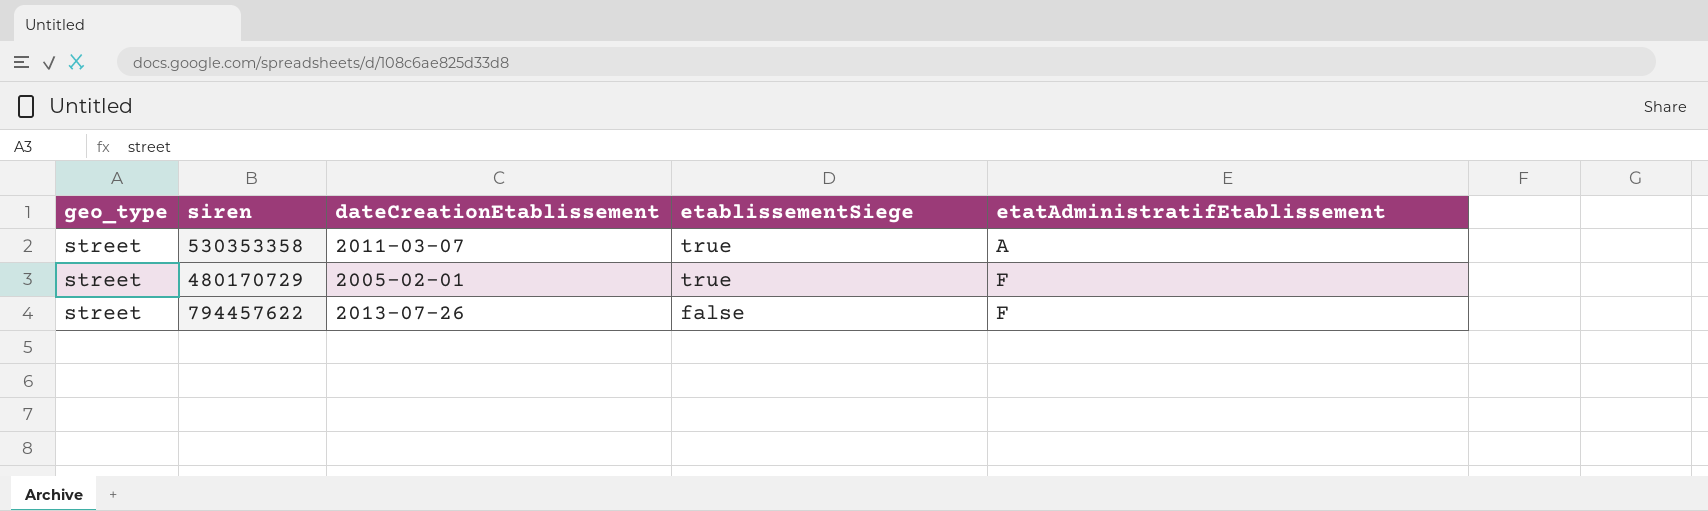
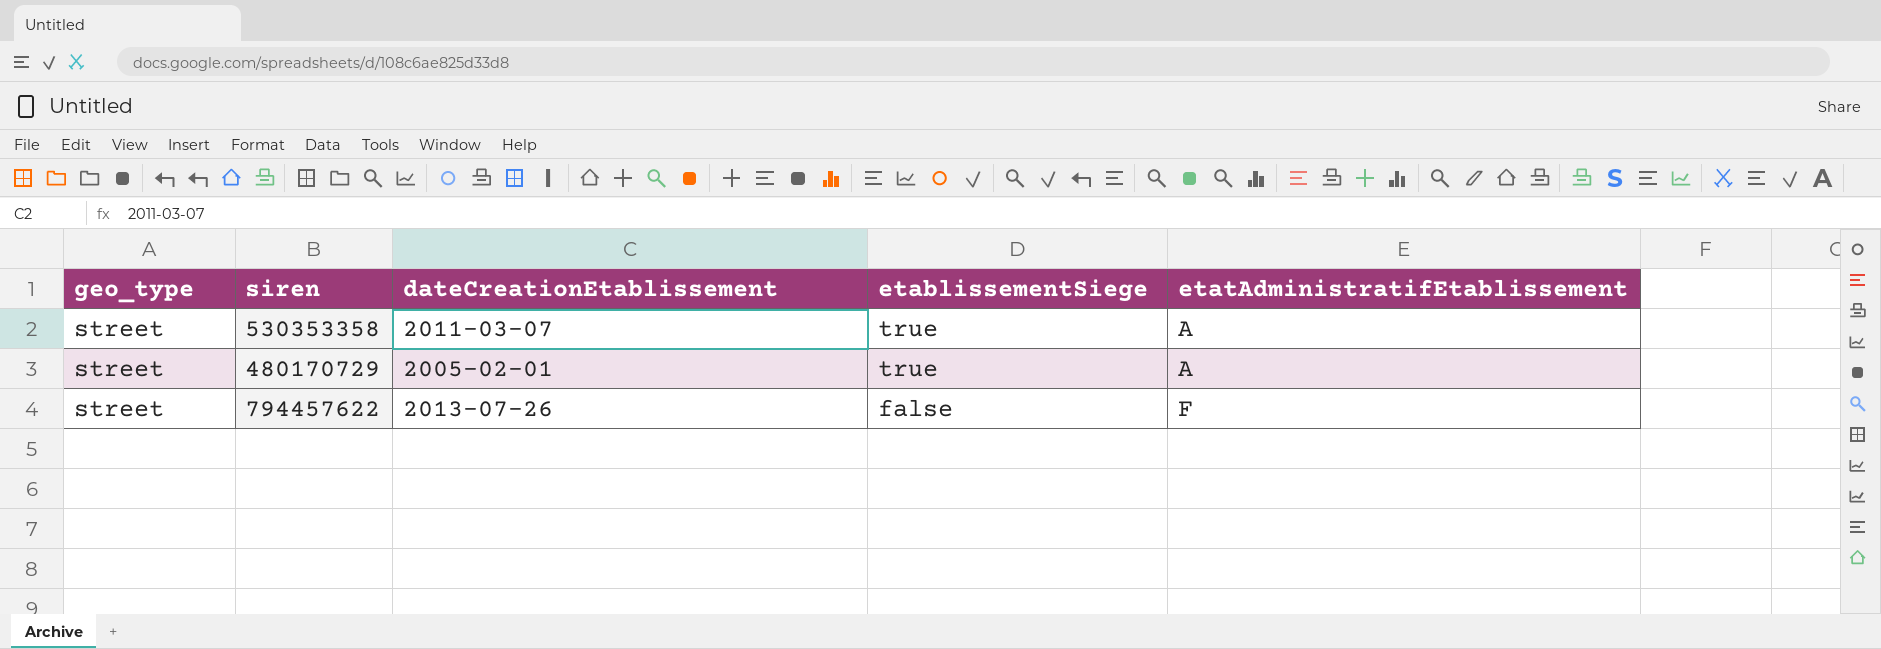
480170729 | etatAdministratifEtablissement: F -> A

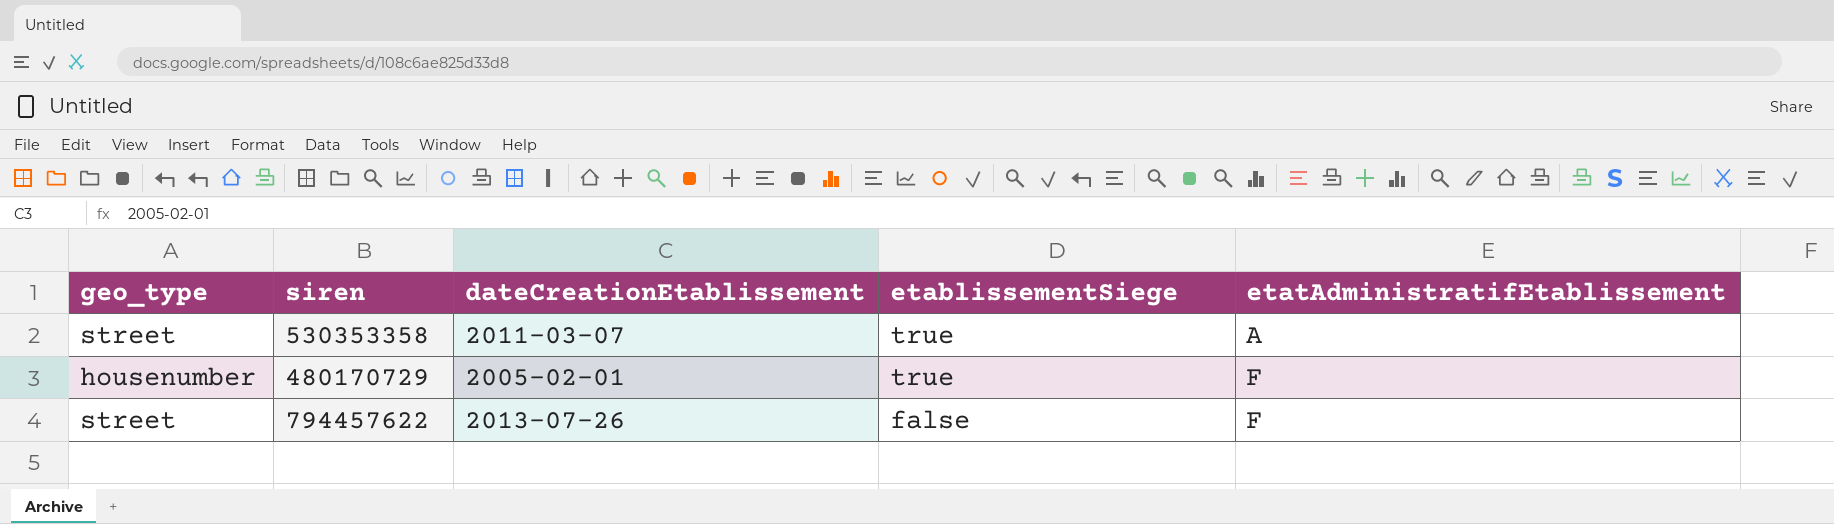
480170729 | geo_type: street -> housenumber
480170729 | etatAdministratifEtablissement: A -> F

